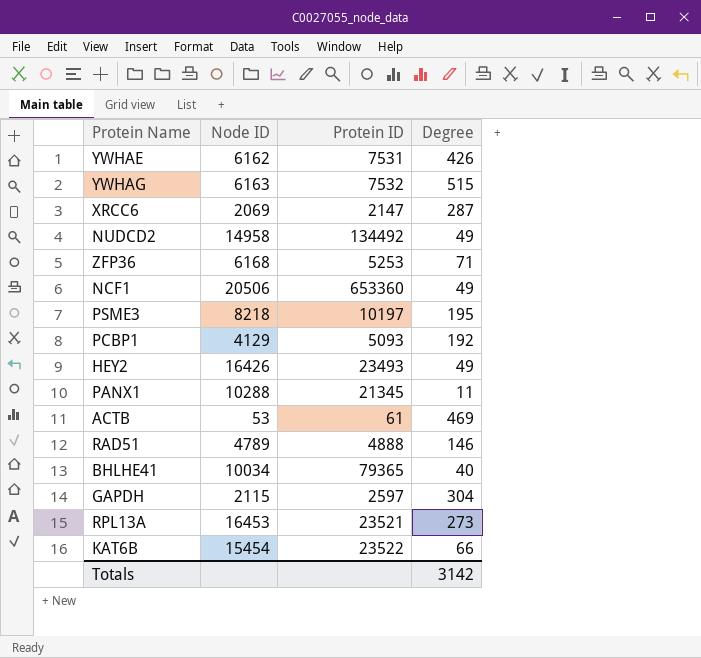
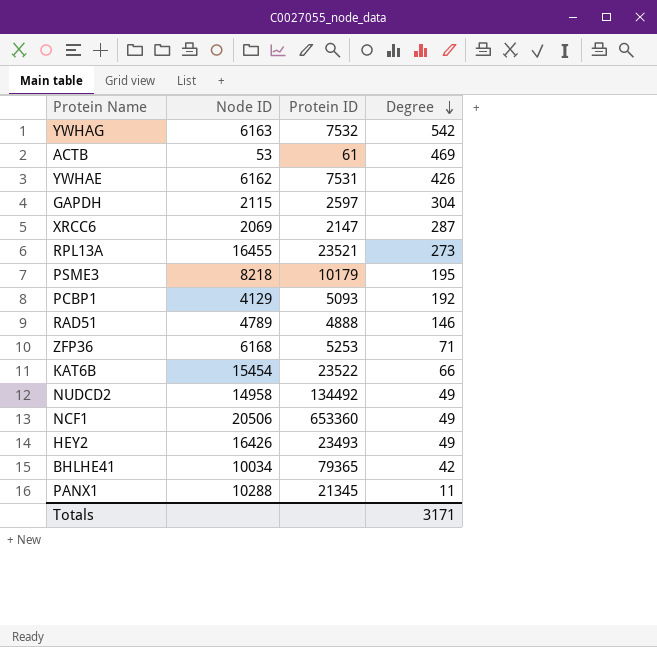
row order: none -> Degree descending
YWHAG | Degree: 515 -> 542
RPL13A | Node ID: 16453 -> 16455
PSME3 | Protein ID: 10197 -> 10179
BHLHE41 | Degree: 40 -> 42
Totals | Degree: 3142 -> 3171

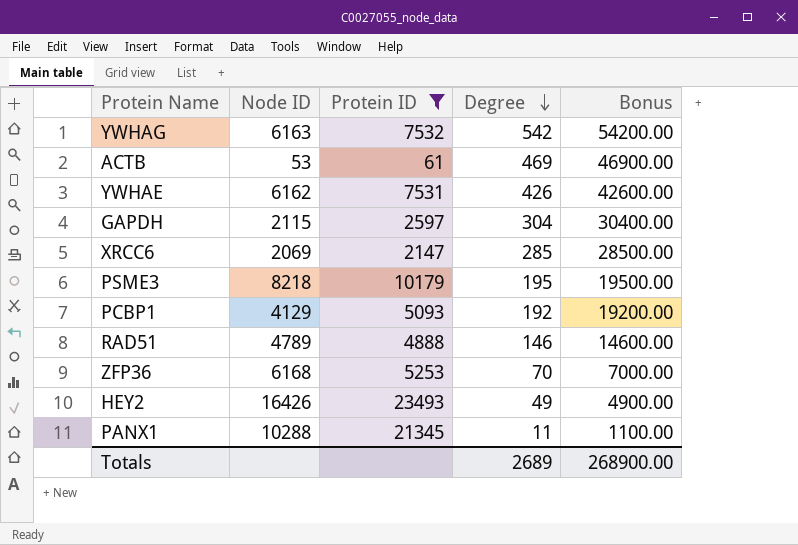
filter: none -> Protein ID <= 23493
column Bonus | formula: none -> [Degree] * 100
XRCC6 | Degree: 287 -> 285
ZFP36 | Degree: 71 -> 70
Totals | Degree: 3171 -> 2689

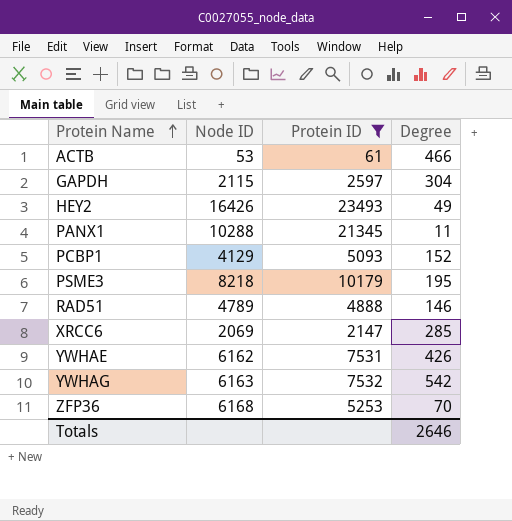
row order: Degree descending -> Protein Name ascending
column Bonus | formula: [Degree] * 100 -> none
ACTB | Degree: 469 -> 466
PCBP1 | Degree: 192 -> 152
Totals | Degree: 2689 -> 2646

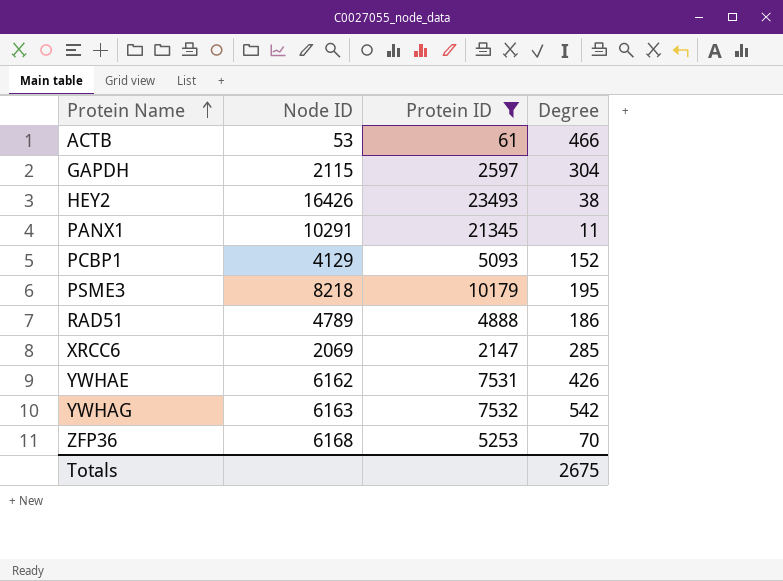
HEY2 | Degree: 49 -> 38
PANX1 | Node ID: 10288 -> 10291
RAD51 | Degree: 146 -> 186
Totals | Degree: 2646 -> 2675

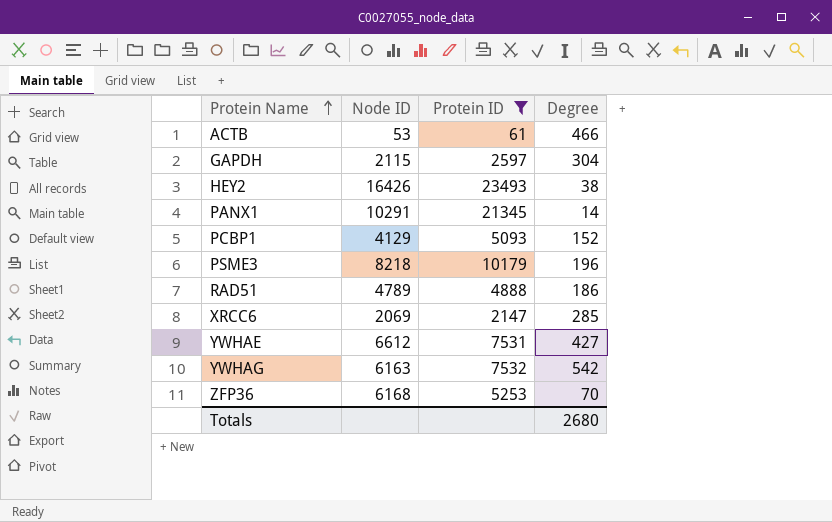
PANX1 | Degree: 11 -> 14
PSME3 | Degree: 195 -> 196
YWHAE | Node ID: 6162 -> 6612
YWHAE | Degree: 426 -> 427
Totals | Degree: 2675 -> 2680

